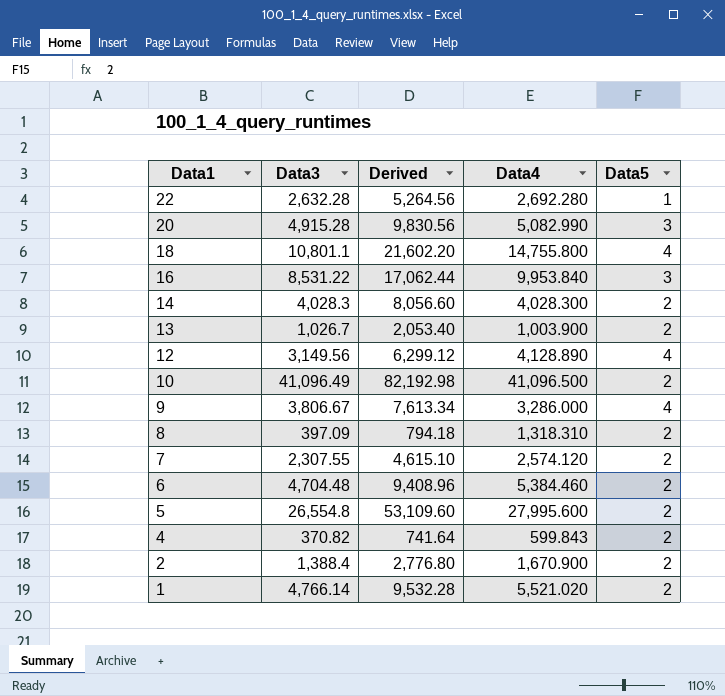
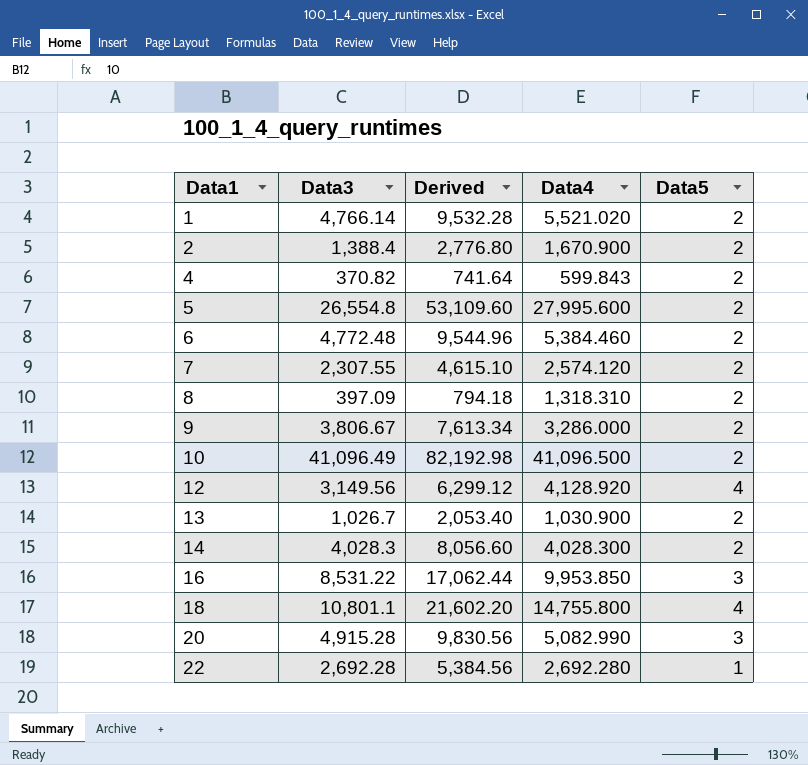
row order: Data1 descending -> Data1 ascending
6 | Data3: 4,704.48 -> 4,772.48
6 | Derived: 9,408.96 -> 9,544.96
9 | Data5: 4 -> 2
12 | Data4: 4,128.890 -> 4,128.920
13 | Data4: 1,003.900 -> 1,030.900
16 | Data4: 9,953.840 -> 9,953.850
22 | Data3: 2,632.28 -> 2,692.28
22 | Derived: 5,264.56 -> 5,384.56

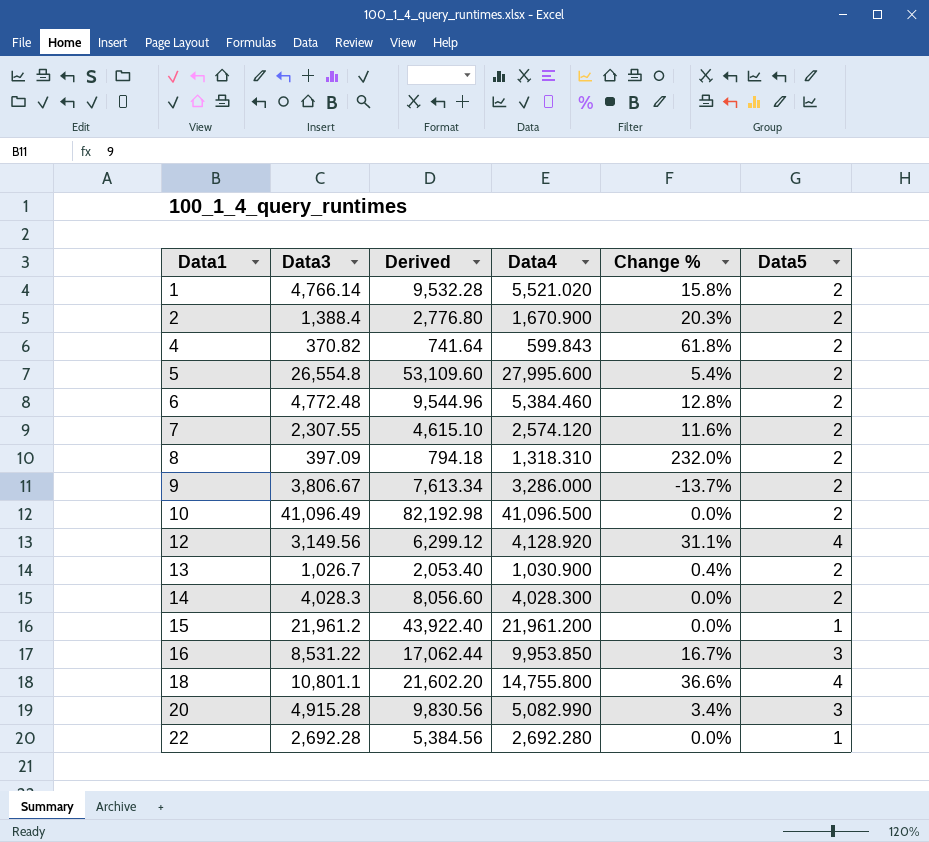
column Change % | formula: none -> ([Data4] - [Data3]) / [Data3]
row 15: none -> 21,961.2 | 43,922.40 | 21,961.200 | 0.0% | 1

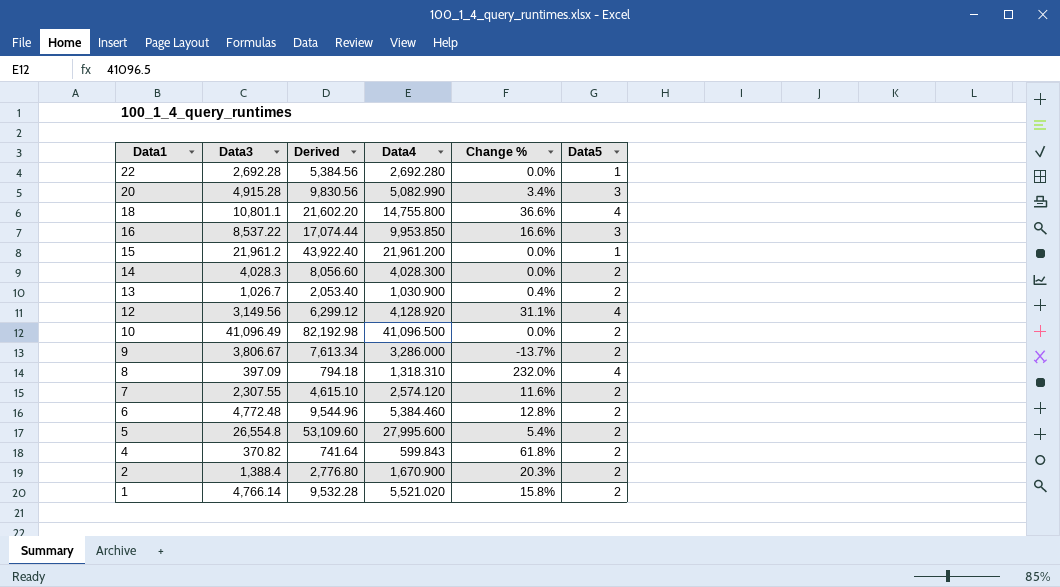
row order: Data1 ascending -> Data1 descending
16 | Data3: 8,531.22 -> 8,537.22
16 | Derived: 17,062.44 -> 17,074.44
16 | Change %: 16.7% -> 16.6%
8 | Data5: 2 -> 4

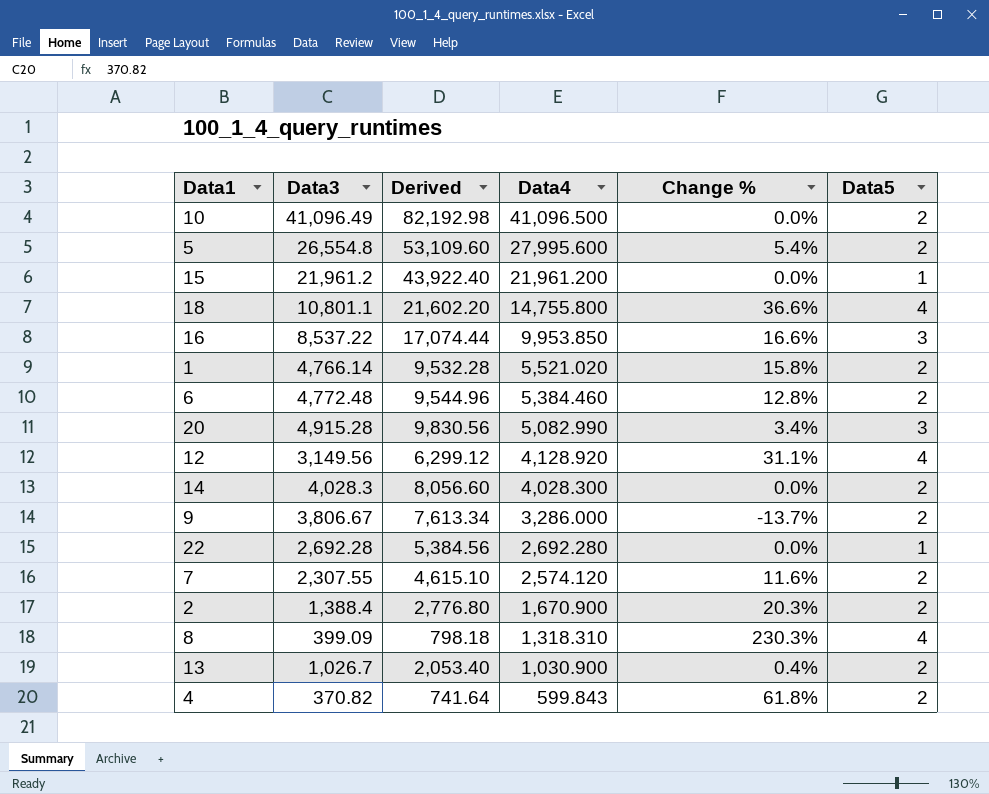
row order: Data1 descending -> Data4 descending
8 | Data3: 397.09 -> 399.09
8 | Derived: 794.18 -> 798.18
8 | Change %: 232.0% -> 230.3%

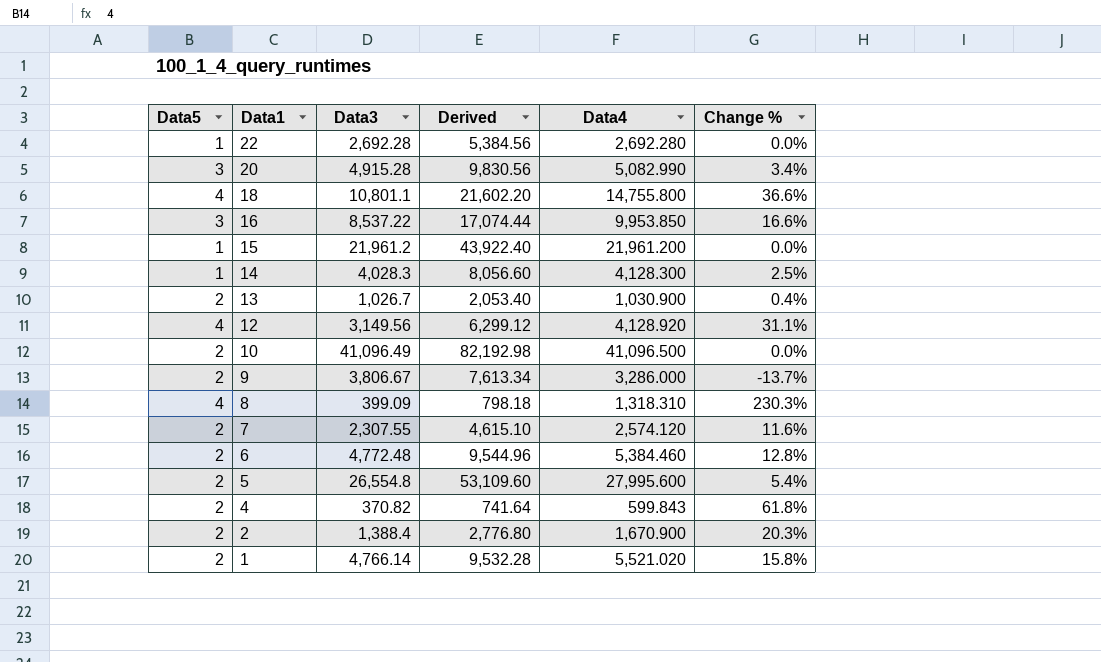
row order: Data4 descending -> Data1 descending
column Data5 | position: 6 -> 1
14 | Data5: 2 -> 1
14 | Data4: 4,028.300 -> 4,128.300
14 | Change %: 0.0% -> 2.5%

